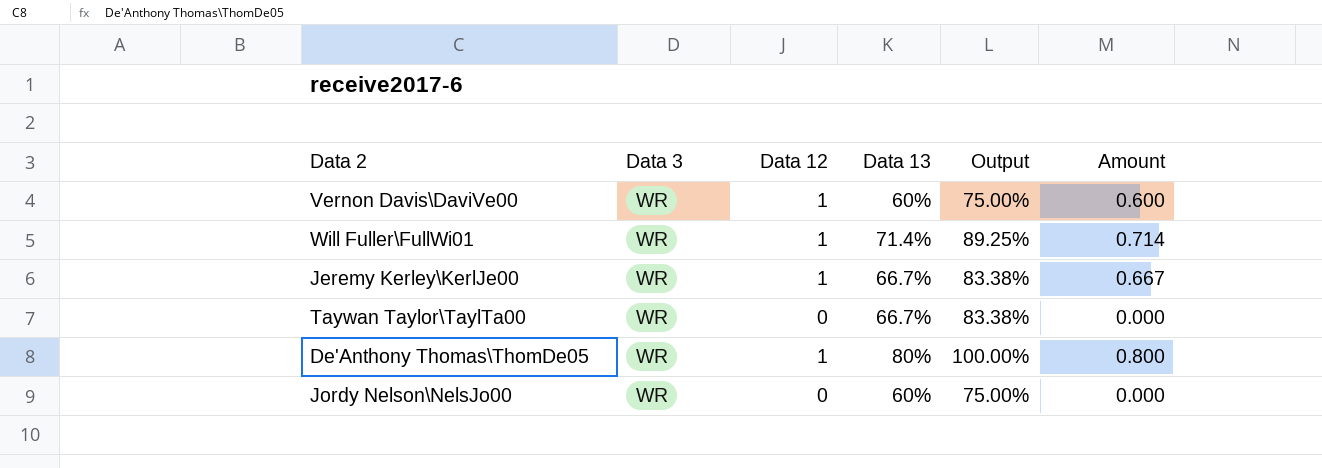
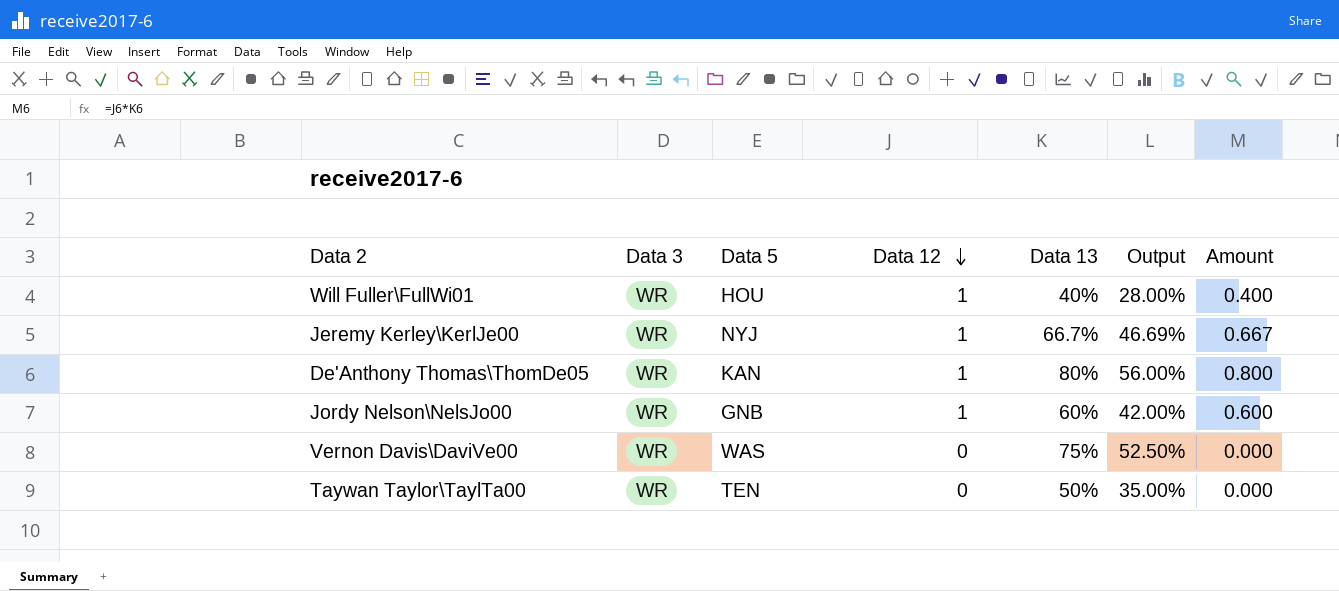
row order: none -> Data 12 descending
column Data 5 | position: none -> 3
column Output | formula: [Data 13] * 1.25 -> [Data 13] * 0.7
Will Fuller\FullWi01 | Data 13: 71.4% -> 40%
Will Fuller\FullWi01 | Amount: 0.714 -> 0.400
Jordy Nelson\NelsJo00 | Data 12: 0 -> 1
Jordy Nelson\NelsJo00 | Amount: 0.000 -> 0.600
Vernon Davis\DaviVe00 | Data 12: 1 -> 0
Vernon Davis\DaviVe00 | Data 13: 60% -> 75%
Vernon Davis\DaviVe00 | Amount: 0.600 -> 0.000
Taywan Taylor\TaylTa00 | Data 13: 66.7% -> 50%

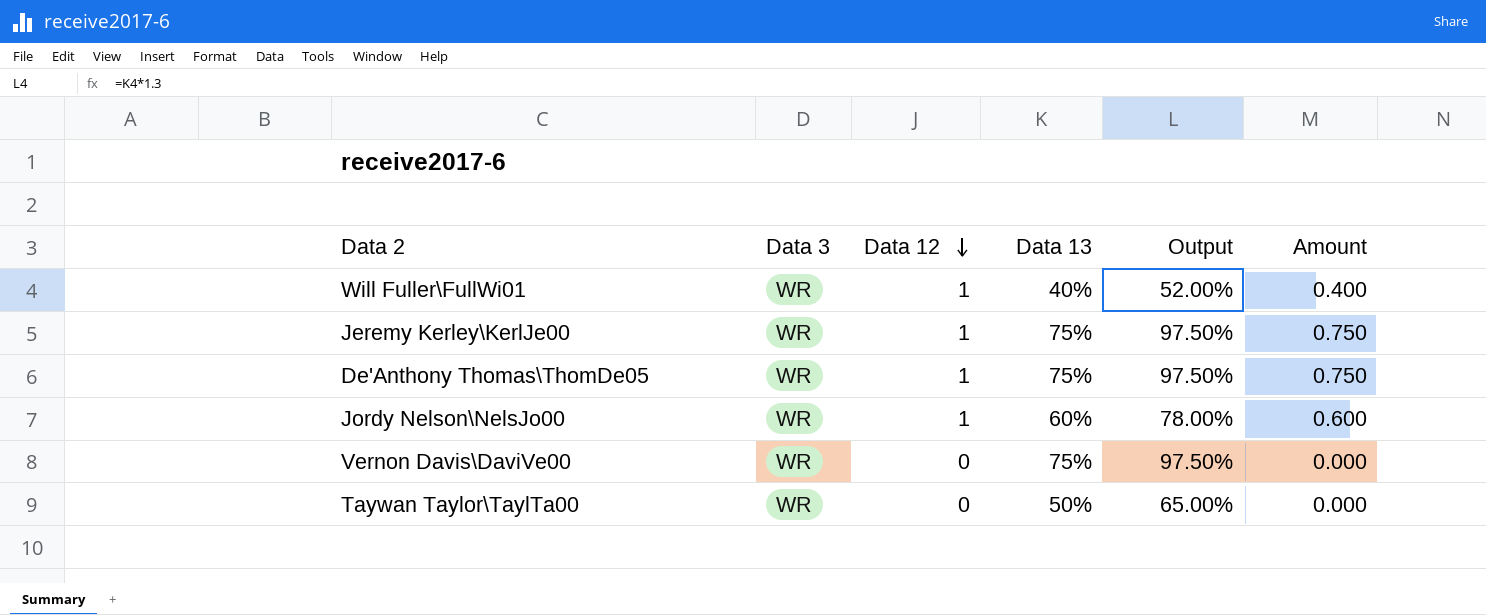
column Data 5 | position: 3 -> none
column Output | formula: [Data 13] * 0.7 -> [Data 13] * 1.3
Jeremy Kerley\KerlJe00 | Data 13: 66.7% -> 75%
Jeremy Kerley\KerlJe00 | Amount: 0.667 -> 0.750
De'Anthony Thomas\ThomDe05 | Data 13: 80% -> 75%
De'Anthony Thomas\ThomDe05 | Amount: 0.800 -> 0.750

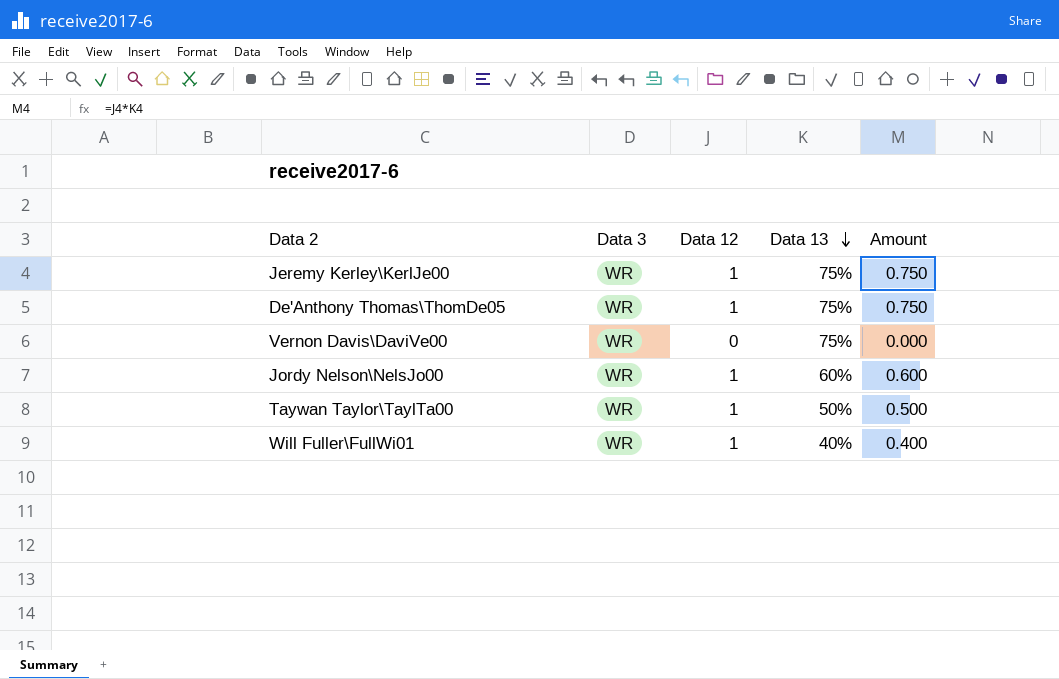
row order: Data 12 descending -> Data 13 descending
column Output | formula: [Data 13] * 1.3 -> none
Taywan Taylor\TaylTa00 | Data 12: 0 -> 1
Taywan Taylor\TaylTa00 | Amount: 0.000 -> 0.500

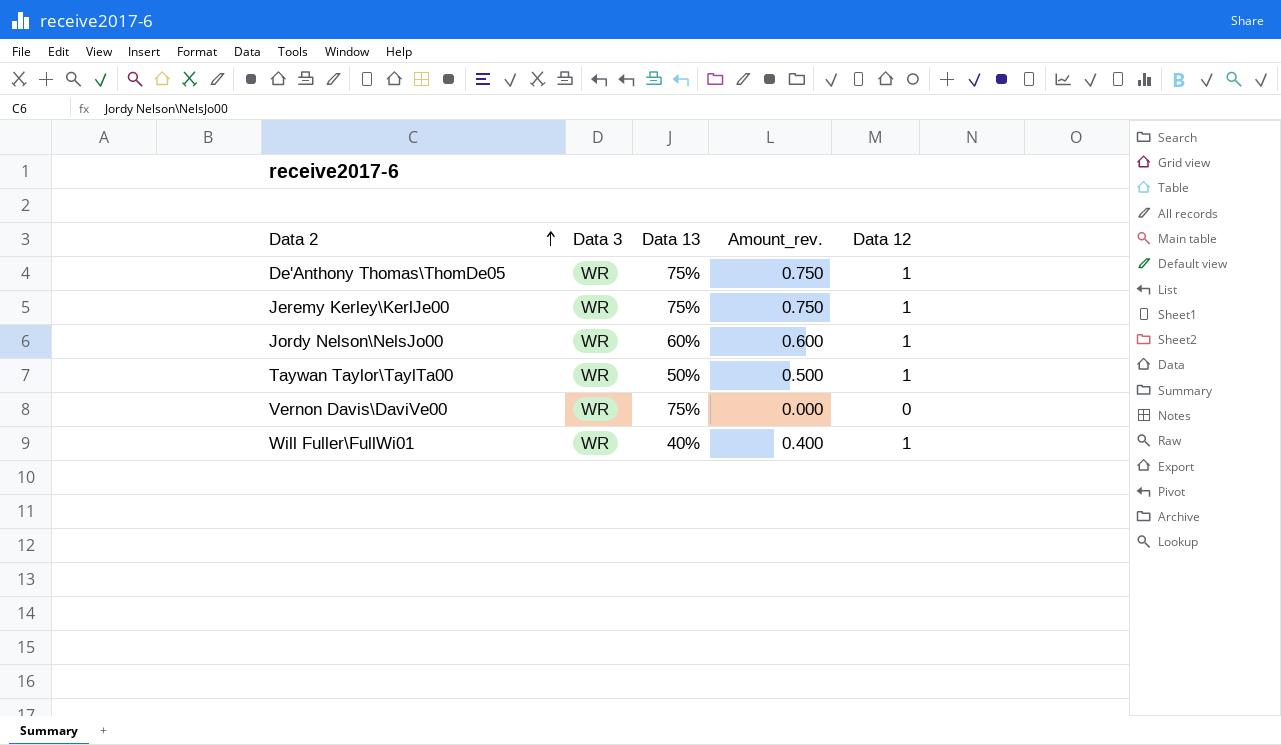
row order: Data 13 descending -> Data 2 ascending
column name: Amount -> Amount_rev.
column Data 12 | position: 3 -> 5

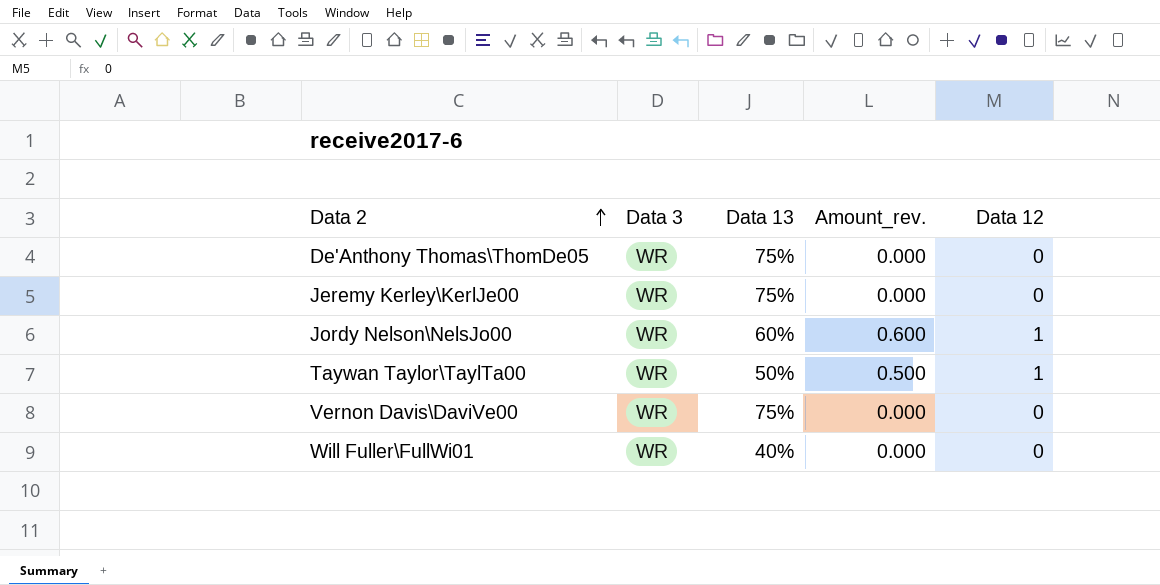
De'Anthony Thomas\ThomDe05 | Amount_rev.: 0.750 -> 0.000
De'Anthony Thomas\ThomDe05 | Data 12: 1 -> 0
Jeremy Kerley\KerlJe00 | Amount_rev.: 0.750 -> 0.000
Jeremy Kerley\KerlJe00 | Data 12: 1 -> 0
Will Fuller\FullWi01 | Amount_rev.: 0.400 -> 0.000
Will Fuller\FullWi01 | Data 12: 1 -> 0

